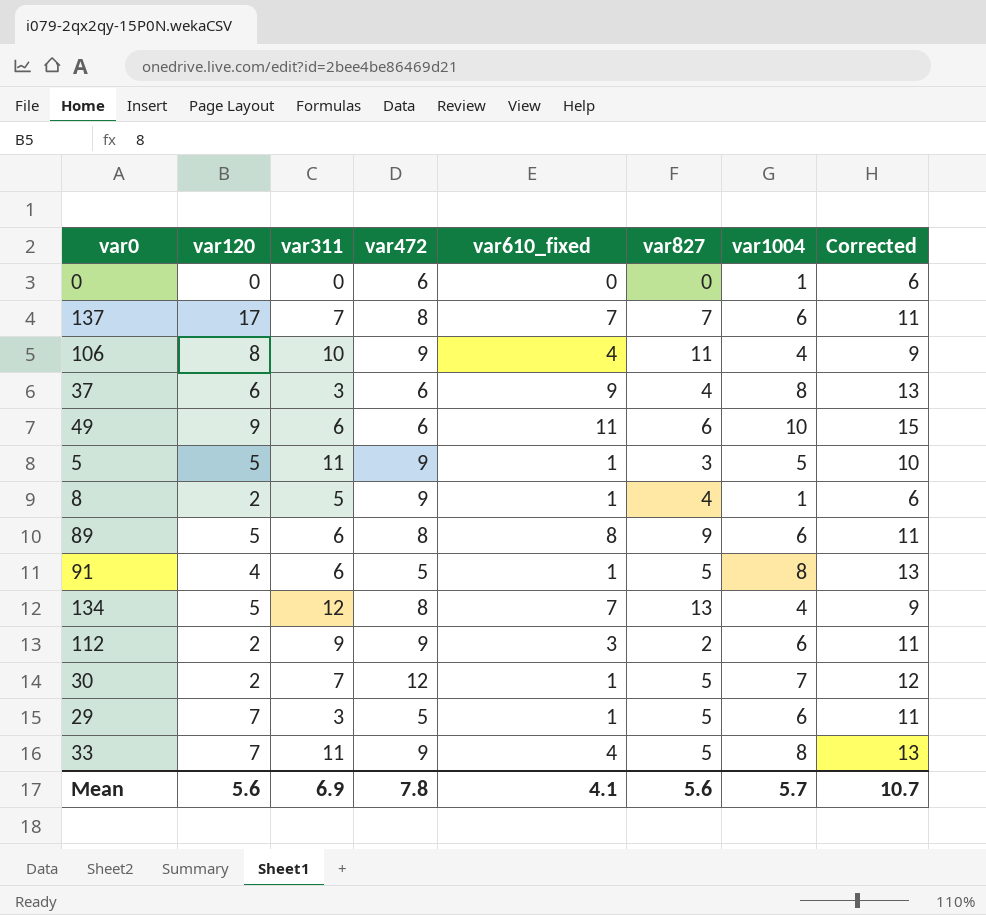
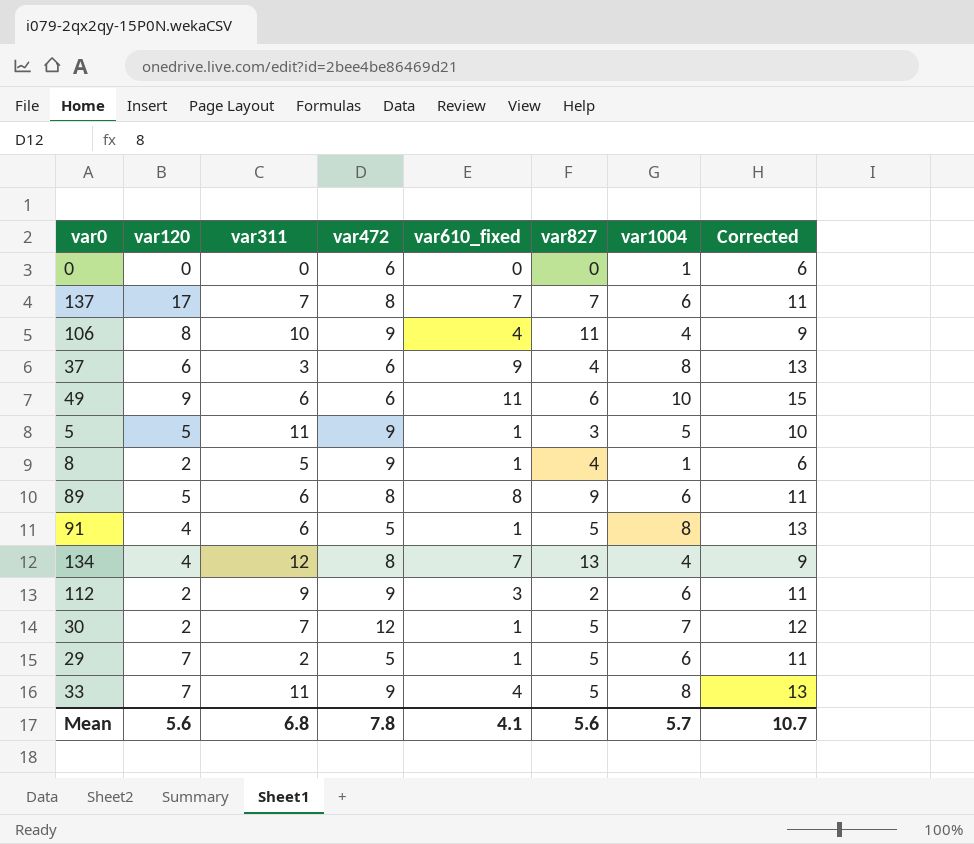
134 | var120: 5 -> 4
29 | var311: 3 -> 2
Mean | var311: 6.9 -> 6.8

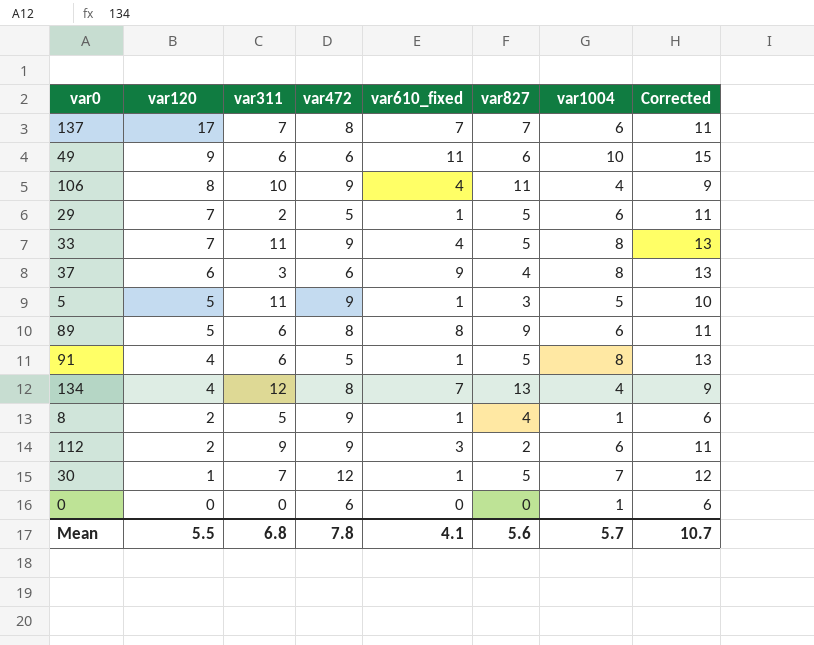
row order: none -> var120 descending
30 | var120: 2 -> 1
Mean | var120: 5.6 -> 5.5

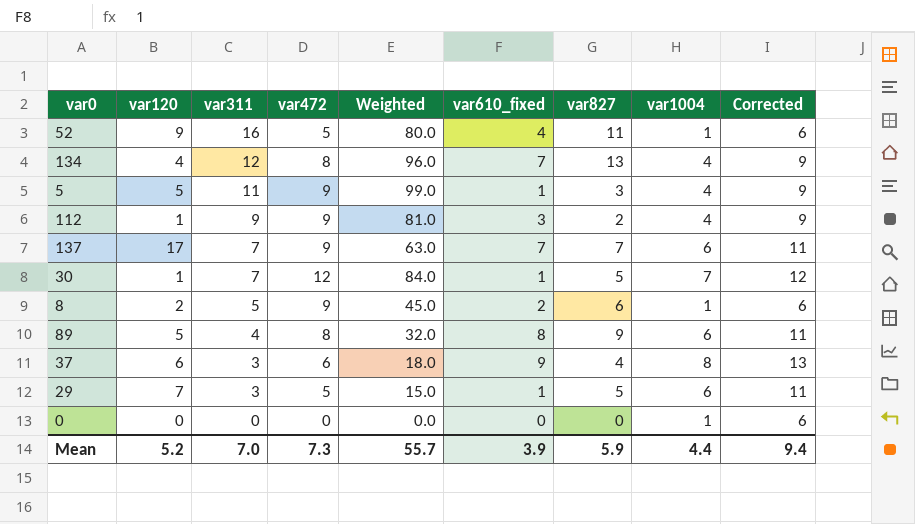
row order: var120 descending -> var311 descending
column Weighted | formula: none -> [var311] * [var472]
row 49: 9 | 6 | 6 | 11 | 6 | 10 | 15 -> none
row 106: 8 | 10 | 9 | 4 | 11 | 4 | 9 -> none
row 33: 7 | 11 | 9 | 4 | 5 | 8 | 13 -> none
row 91: 4 | 6 | 5 | 1 | 5 | 8 | 13 -> none
row 52: none -> 9 | 16 | 5 | 80.0 | 4 | 11 | 1 | 6
5 | var1004: 5 -> 4
5 | Corrected: 10 -> 9
112 | var120: 2 -> 1
112 | var1004: 6 -> 4
112 | Corrected: 11 -> 9
137 | var472: 8 -> 9
8 | var610_fixed: 1 -> 2
8 | var827: 4 -> 6
89 | var311: 6 -> 4
29 | var311: 2 -> 3
0 | var472: 6 -> 0
Mean | var120: 5.5 -> 5.2
Mean | var311: 6.8 -> 7.0
Mean | var472: 7.8 -> 7.3
Mean | var610_fixed: 4.1 -> 3.9
Mean | var827: 5.6 -> 5.9
Mean | var1004: 5.7 -> 4.4
Mean | Corrected: 10.7 -> 9.4

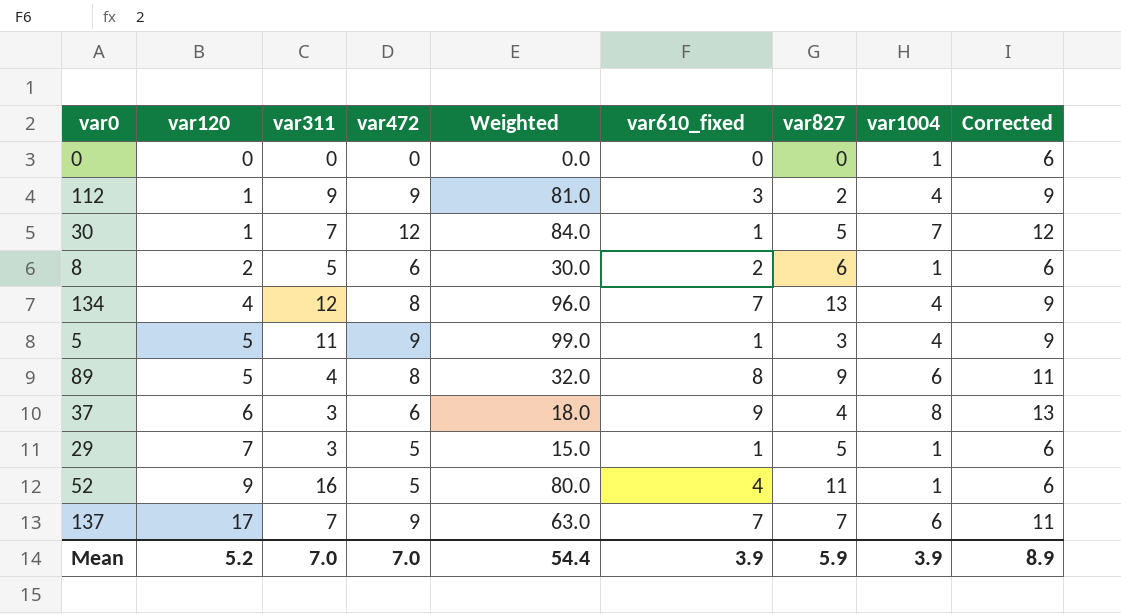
row order: var311 descending -> var120 ascending
8 | var472: 9 -> 6
8 | Weighted: 45.0 -> 30.0
29 | var1004: 6 -> 1
29 | Corrected: 11 -> 6
Mean | var472: 7.3 -> 7.0
Mean | Weighted: 55.7 -> 54.4
Mean | var1004: 4.4 -> 3.9
Mean | Corrected: 9.4 -> 8.9

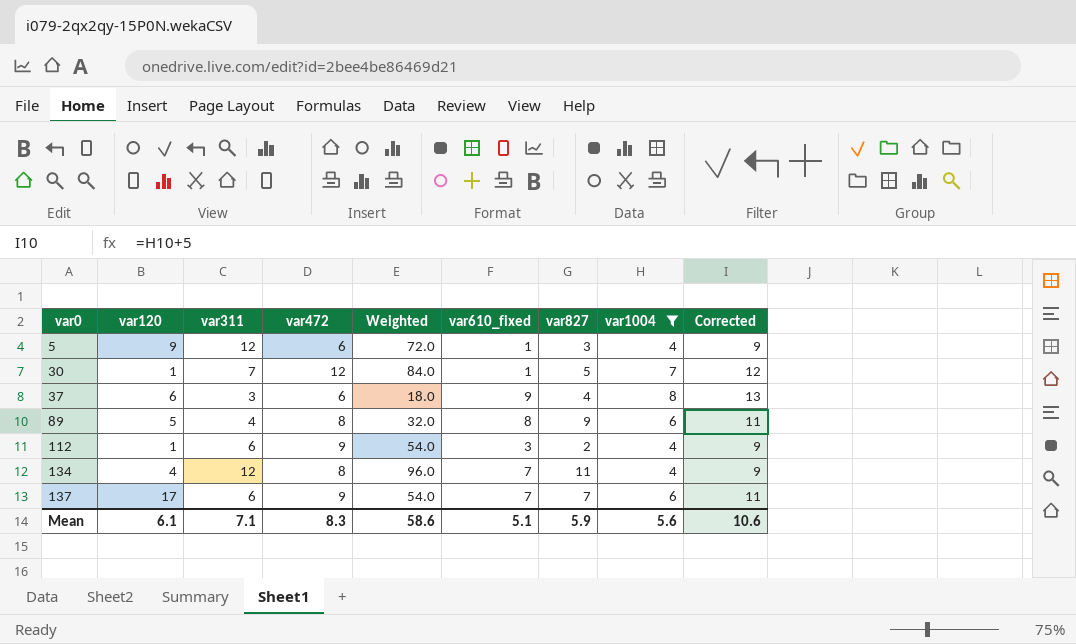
filter: none -> var1004 != 1
row order: var120 ascending -> var0 ascending
5 | var120: 5 -> 9
5 | var311: 11 -> 12
5 | var472: 9 -> 6
5 | Weighted: 99.0 -> 72.0
112 | var311: 9 -> 6
112 | Weighted: 81.0 -> 54.0
134 | var827: 13 -> 11
137 | var311: 7 -> 6
137 | Weighted: 63.0 -> 54.0
Mean | var120: 5.2 -> 6.1
Mean | var311: 7.0 -> 7.1
Mean | var472: 7.0 -> 8.3
Mean | Weighted: 54.4 -> 58.6
Mean | var610_fixed: 3.9 -> 5.1
Mean | var1004: 3.9 -> 5.6
Mean | Corrected: 8.9 -> 10.6

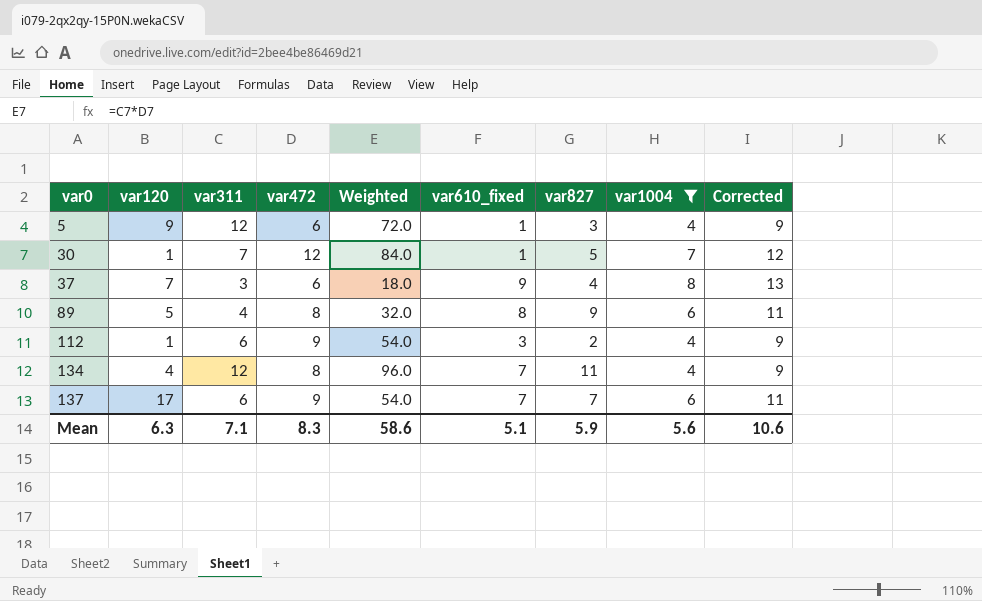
37 | var120: 6 -> 7
Mean | var120: 6.1 -> 6.3

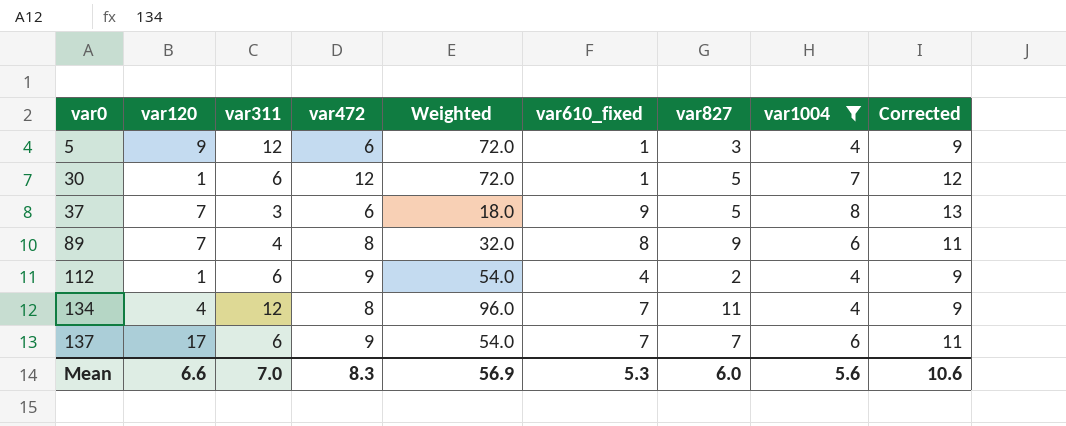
30 | var311: 7 -> 6
30 | Weighted: 84.0 -> 72.0
37 | var827: 4 -> 5
89 | var120: 5 -> 7
112 | var610_fixed: 3 -> 4
Mean | var120: 6.3 -> 6.6
Mean | var311: 7.1 -> 7.0
Mean | Weighted: 58.6 -> 56.9
Mean | var610_fixed: 5.1 -> 5.3
Mean | var827: 5.9 -> 6.0

